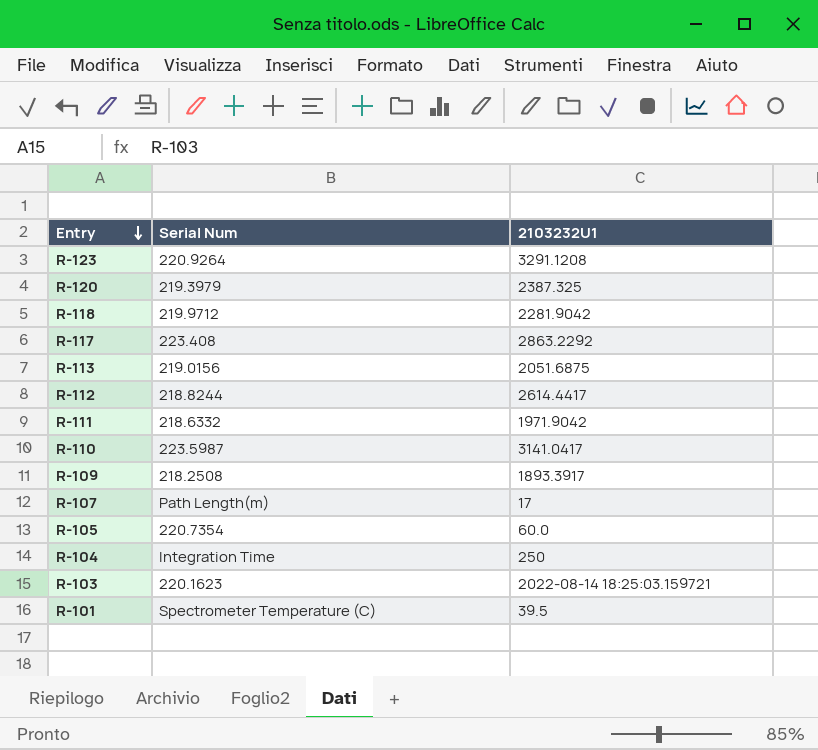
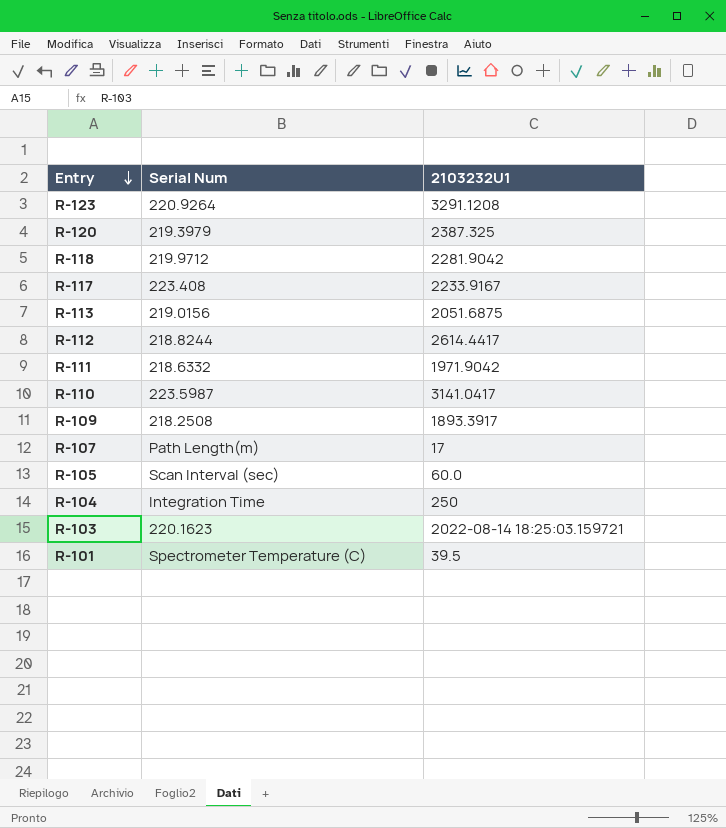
R-117 | 2103232U1: 2863.2292 -> 2233.9167
R-105 | Serial Num: 220.7354 -> Scan Interval (sec)

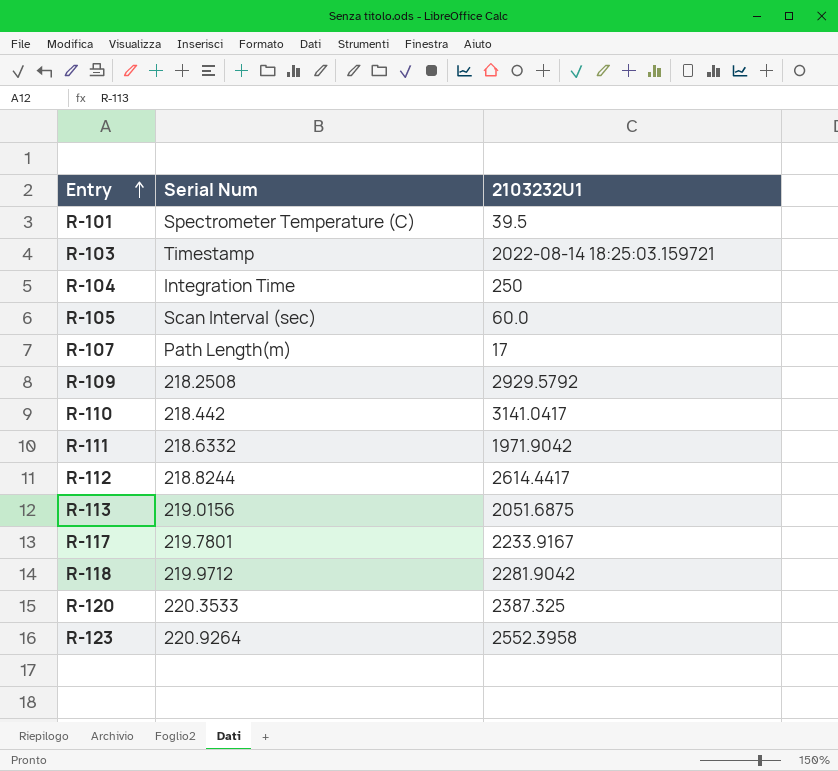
row order: Entry descending -> Entry ascending
R-103 | Serial Num: 220.1623 -> Timestamp
R-109 | 2103232U1: 1893.3917 -> 2929.5792
R-110 | Serial Num: 223.5987 -> 218.442
R-117 | Serial Num: 223.408 -> 219.7801
R-120 | Serial Num: 219.3979 -> 220.3533
R-123 | 2103232U1: 3291.1208 -> 2552.3958

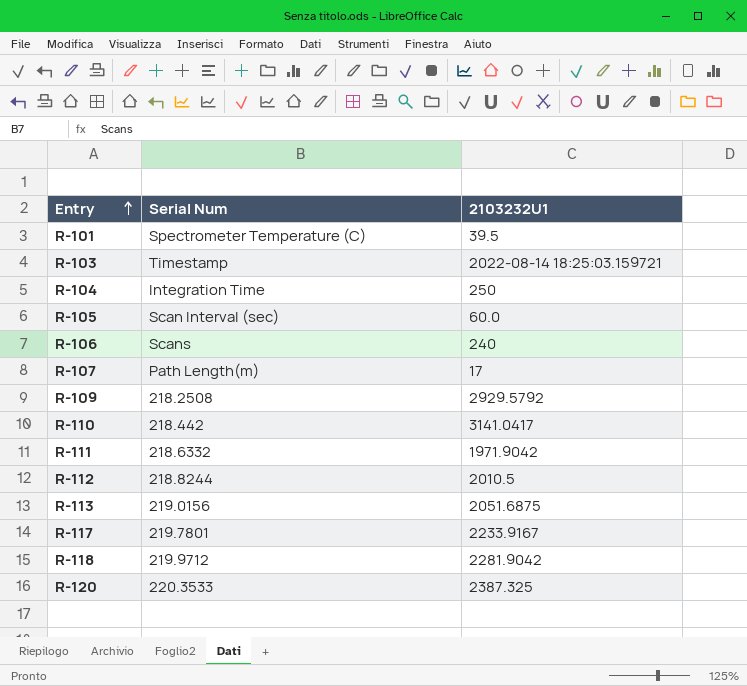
row R-123: 220.9264 | 2552.3958 -> none
row R-106: none -> Scans | 240
R-112 | 2103232U1: 2614.4417 -> 2010.5

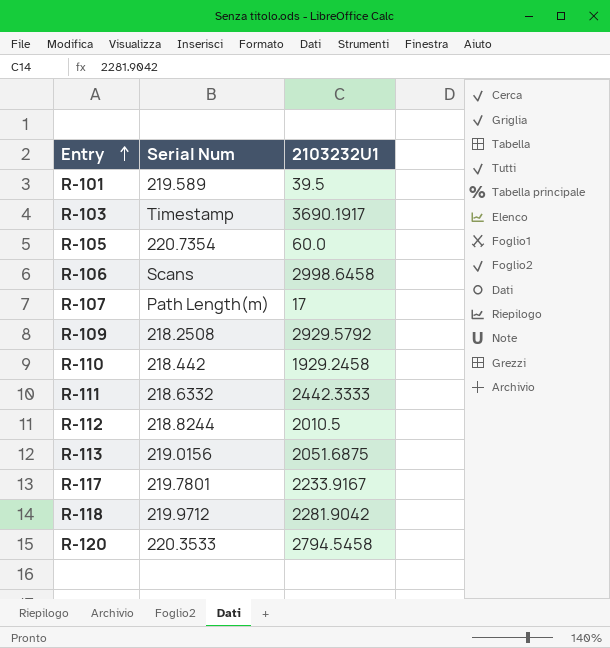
row R-104: Integration Time | 250 -> none
R-101 | Serial Num: Spectrometer Temperature (C) -> 219.589
R-103 | 2103232U1: 2022-08-14 18:25:03.159721 -> 3690.1917
R-105 | Serial Num: Scan Interval (sec) -> 220.7354
R-106 | 2103232U1: 240 -> 2998.6458
R-110 | 2103232U1: 3141.0417 -> 1929.2458
R-111 | 2103232U1: 1971.9042 -> 2442.3333
R-120 | 2103232U1: 2387.325 -> 2794.5458

